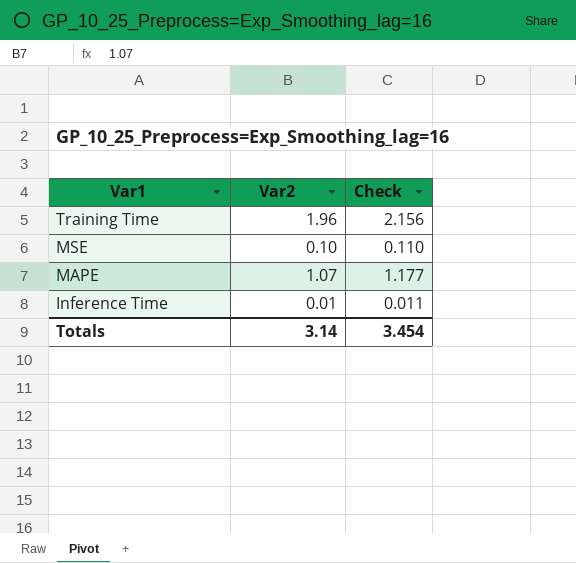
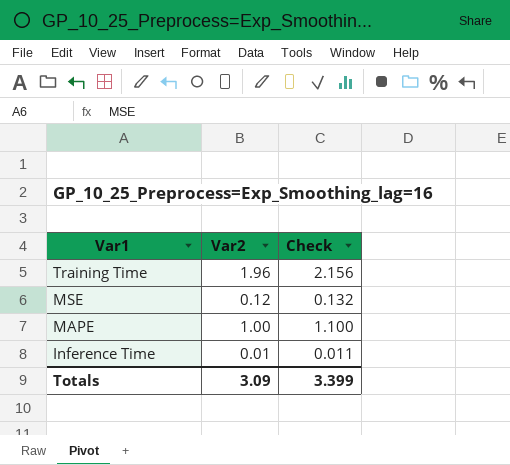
MSE | Var2: 0.10 -> 0.12
MSE | Check: 0.110 -> 0.132
MAPE | Var2: 1.07 -> 1.00
MAPE | Check: 1.177 -> 1.100
Totals | Var2: 3.14 -> 3.09
Totals | Check: 3.454 -> 3.399

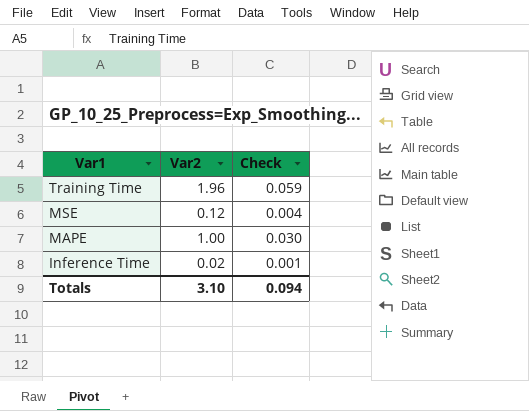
column Check | formula: [Var2] * 1.1 -> [Var2] * 0.03
Inference Time | Var2: 0.01 -> 0.02
Totals | Var2: 3.09 -> 3.10
Totals | Check: 3.399 -> 0.094

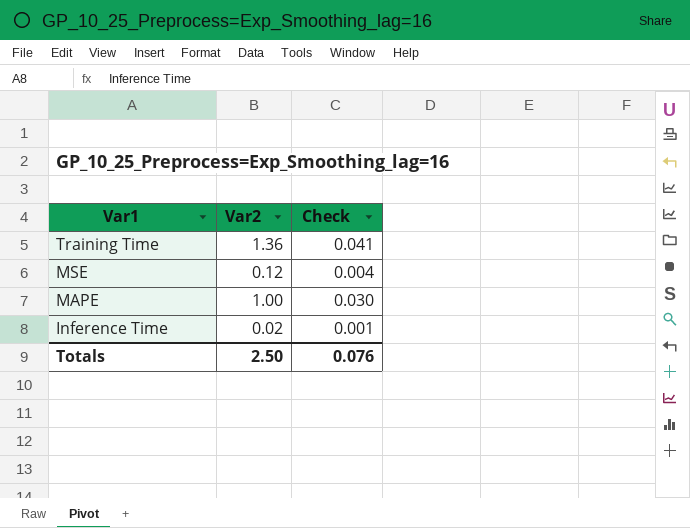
Training Time | Var2: 1.96 -> 1.36
Training Time | Check: 0.059 -> 0.041
Totals | Var2: 3.10 -> 2.50
Totals | Check: 0.094 -> 0.076

